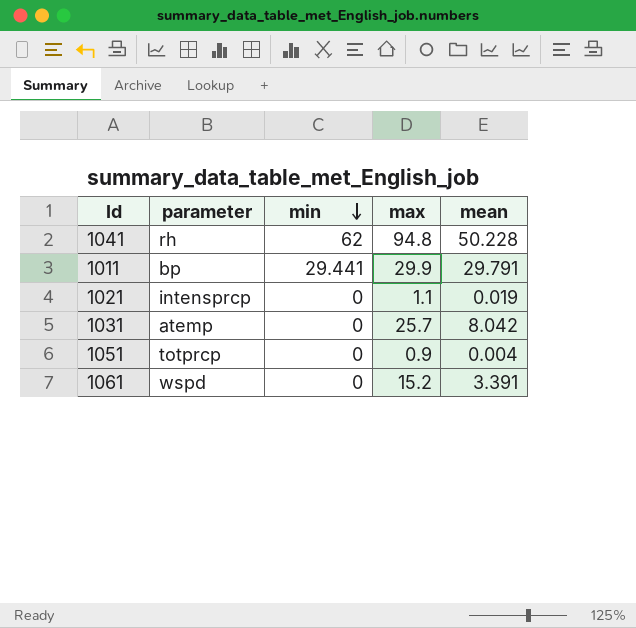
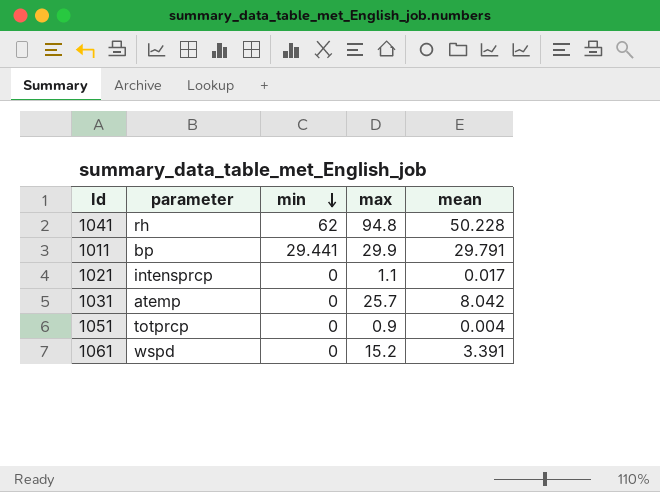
1021 | mean: 0.019 -> 0.017

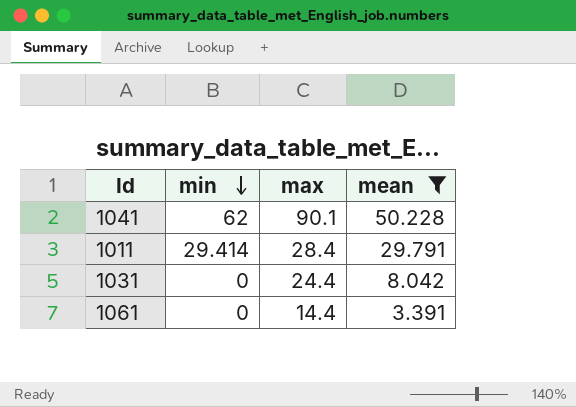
filter: none -> mean >= 3.391
column parameter | position: 2 -> none
1041 | max: 94.8 -> 90.1
1011 | min: 29.441 -> 29.414
1011 | max: 29.9 -> 28.4
1031 | max: 25.7 -> 24.4
1061 | max: 15.2 -> 14.4

